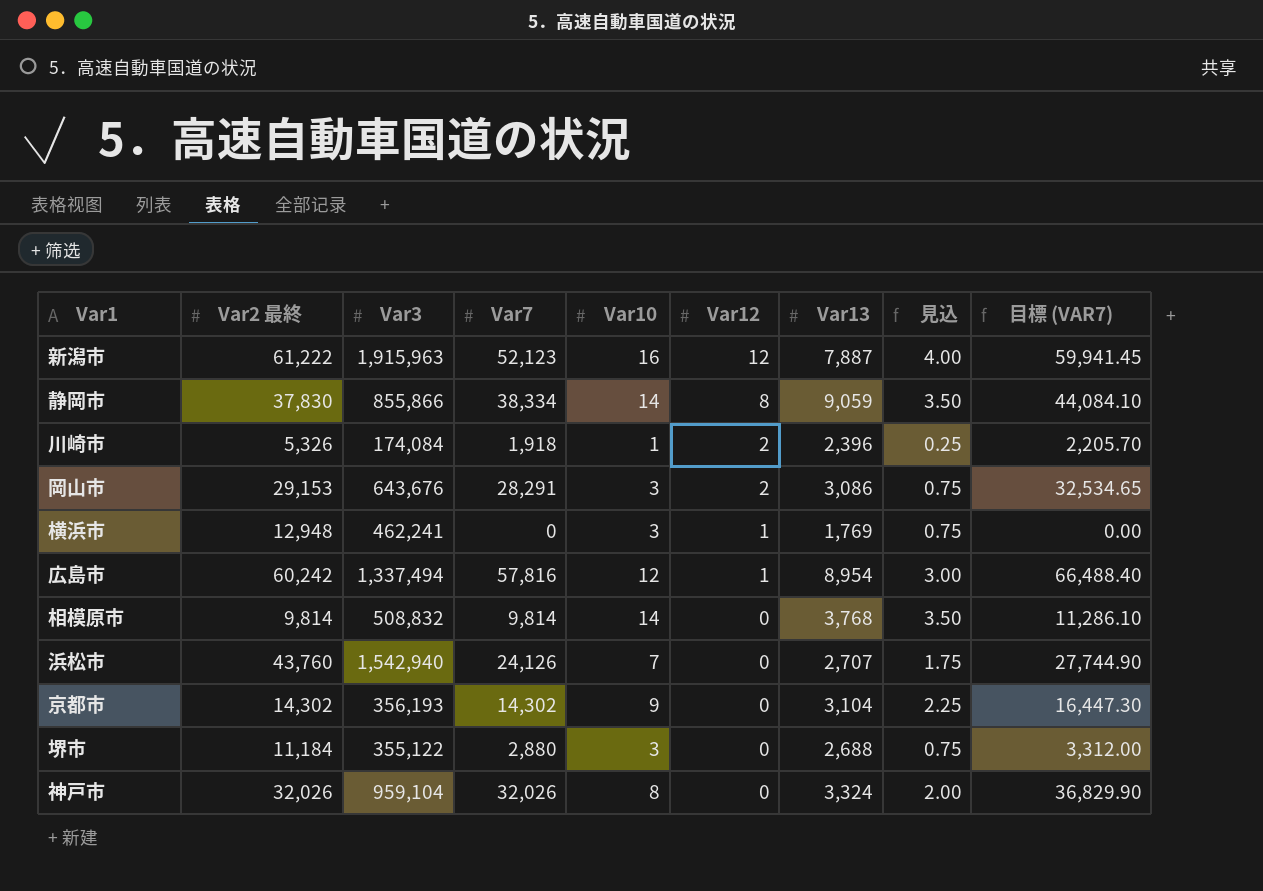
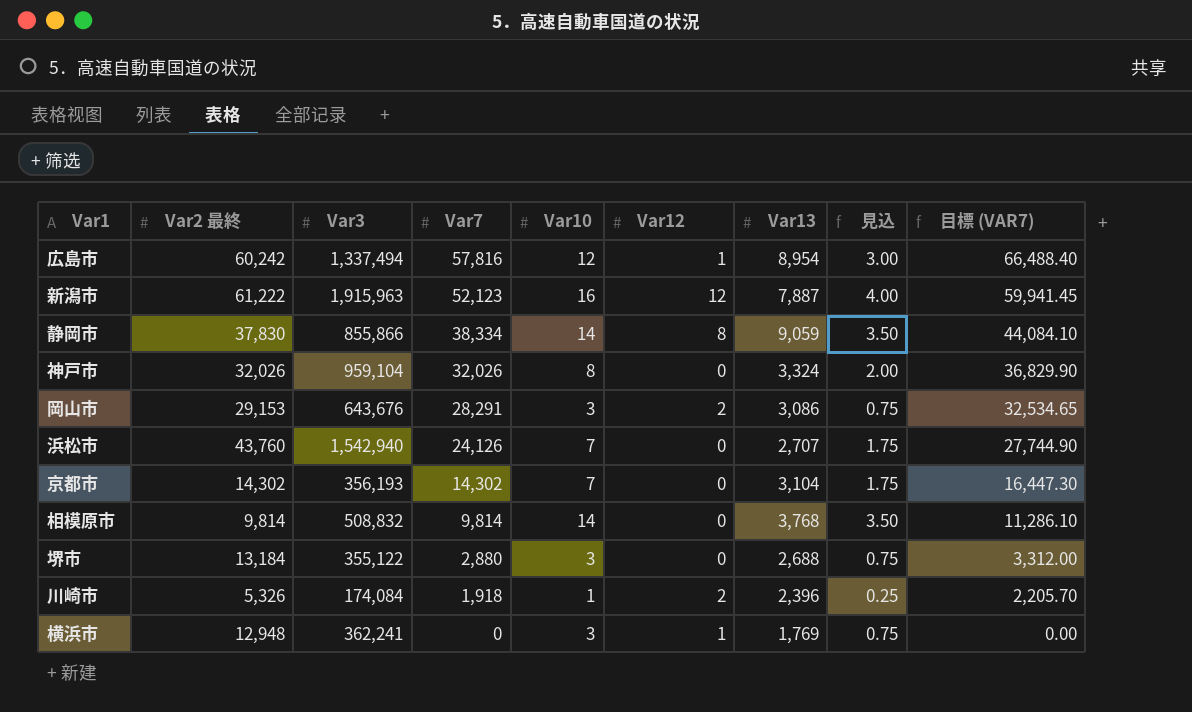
row order: Var12 descending -> Var7 descending
京都市 | Var10: 9 -> 7
京都市 | 見込: 2.25 -> 1.75
堺市 | Var2 最終: 11,184 -> 13,184
横浜市 | Var3: 462,241 -> 362,241

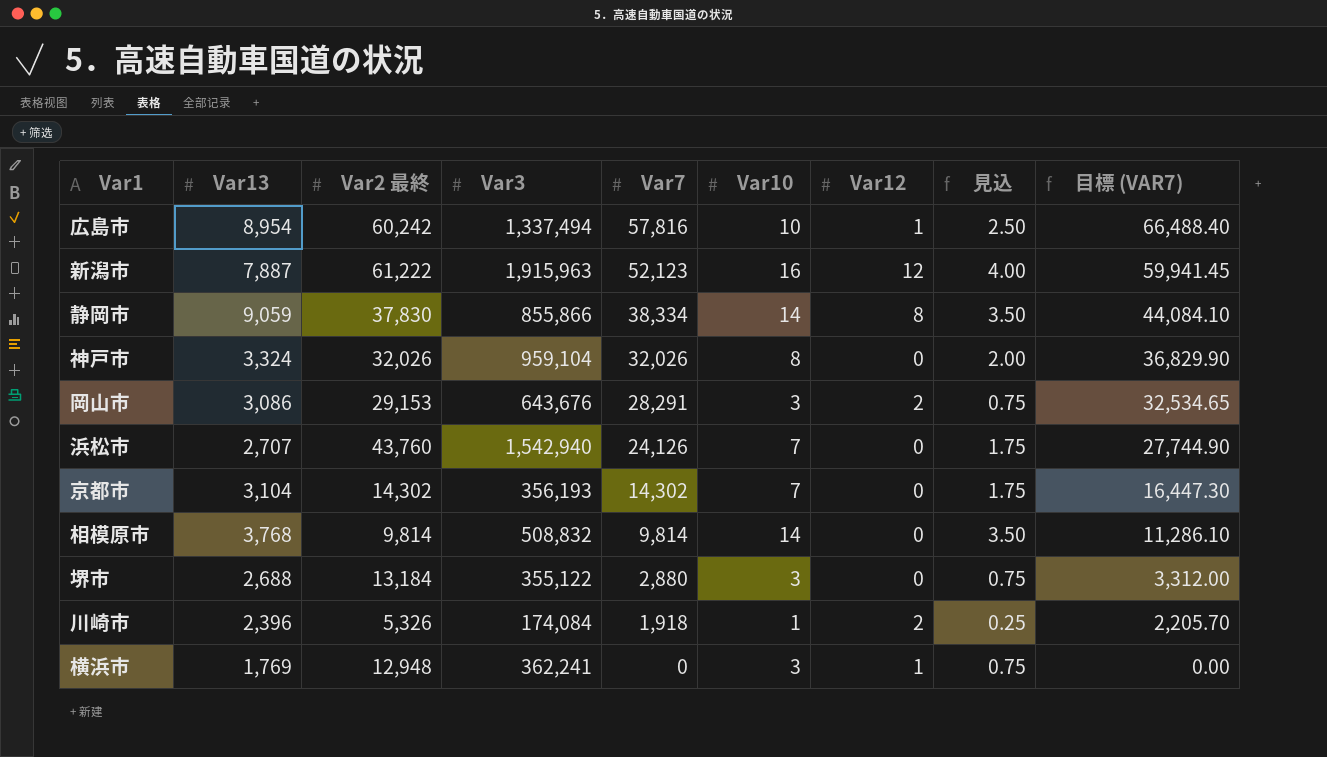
column Var13 | position: 7 -> 2
広島市 | Var10: 12 -> 10
広島市 | 見込: 3.00 -> 2.50

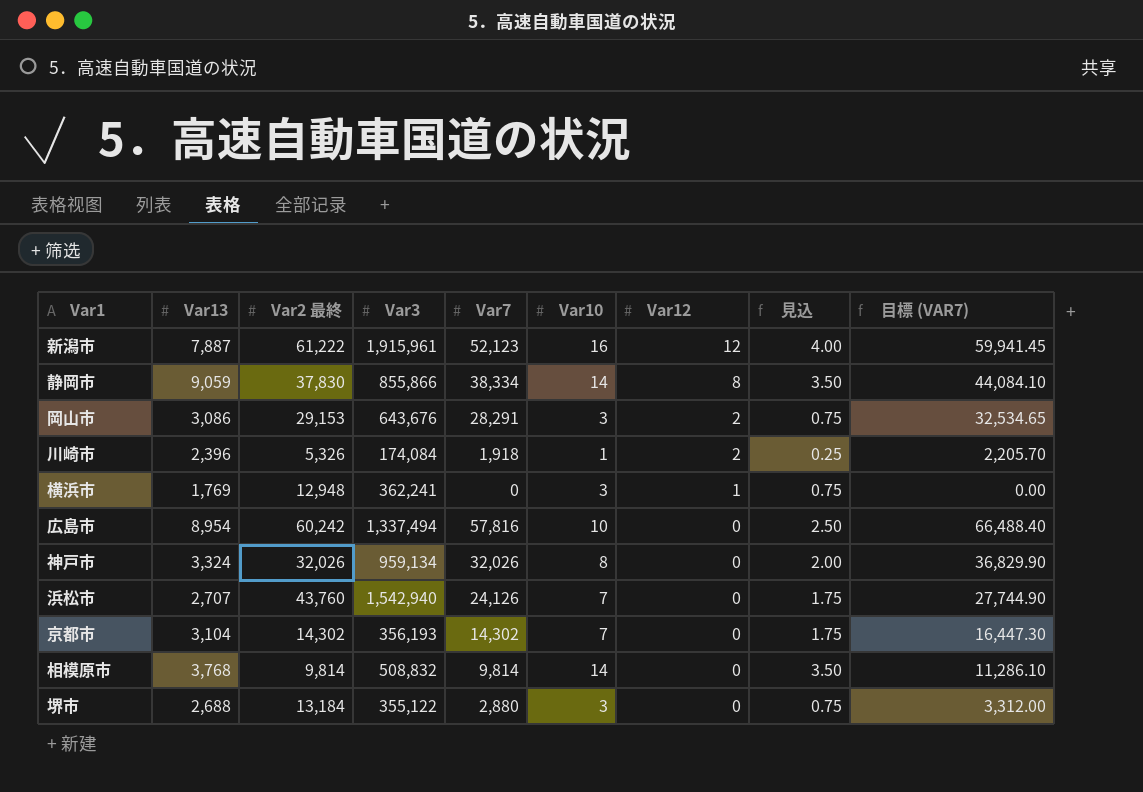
row order: Var7 descending -> Var12 descending
新潟市 | Var3: 1,915,963 -> 1,915,961
広島市 | Var12: 1 -> 0
神戸市 | Var3: 959,104 -> 959,134

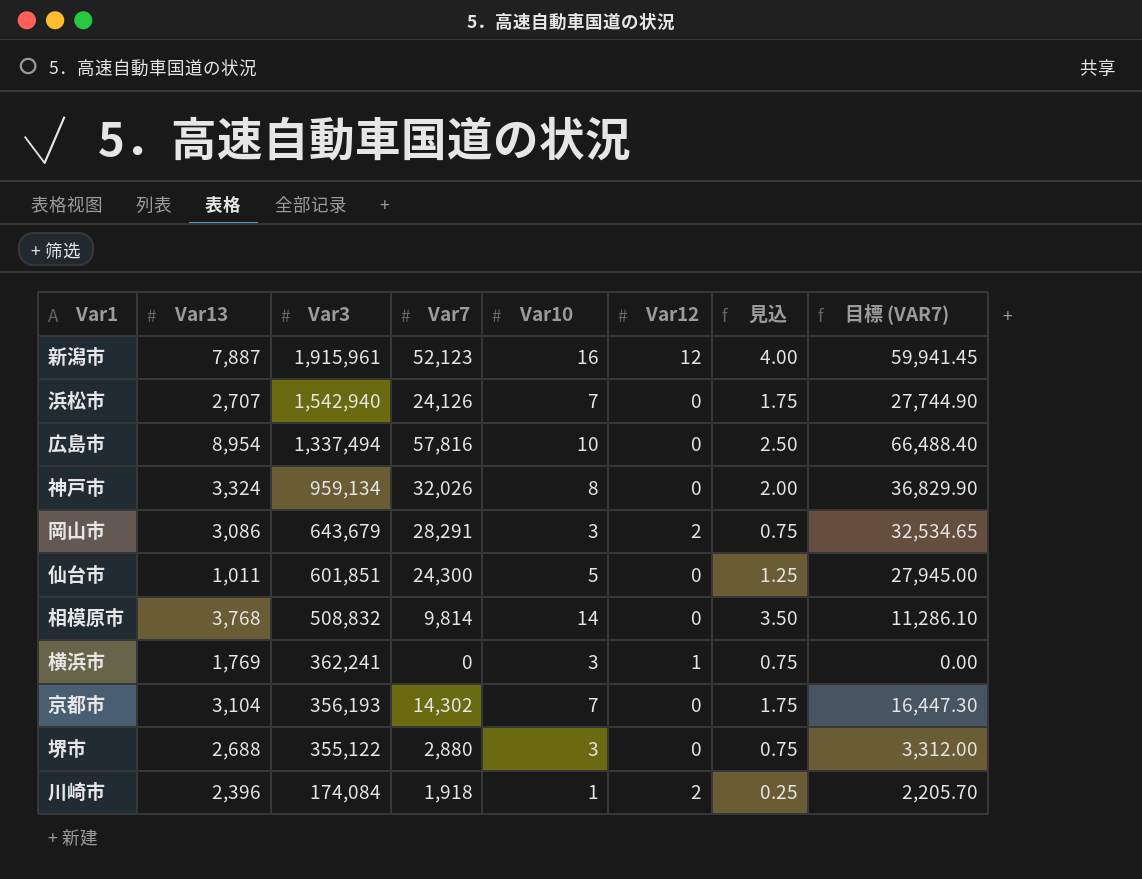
row order: Var12 descending -> Var3 descending
column Var2 最終 | position: 3 -> none
row 静岡市: 9,059 | 37,830 | 855,866 | 38,334 | 14 | 8 | 3.50 | 44,084.10 -> none
岡山市 | Var3: 643,676 -> 643,679
row 仙台市: none -> 1,011 | 601,851 | 24,300 | 5 | 0 | 1.25 | 27,945.00

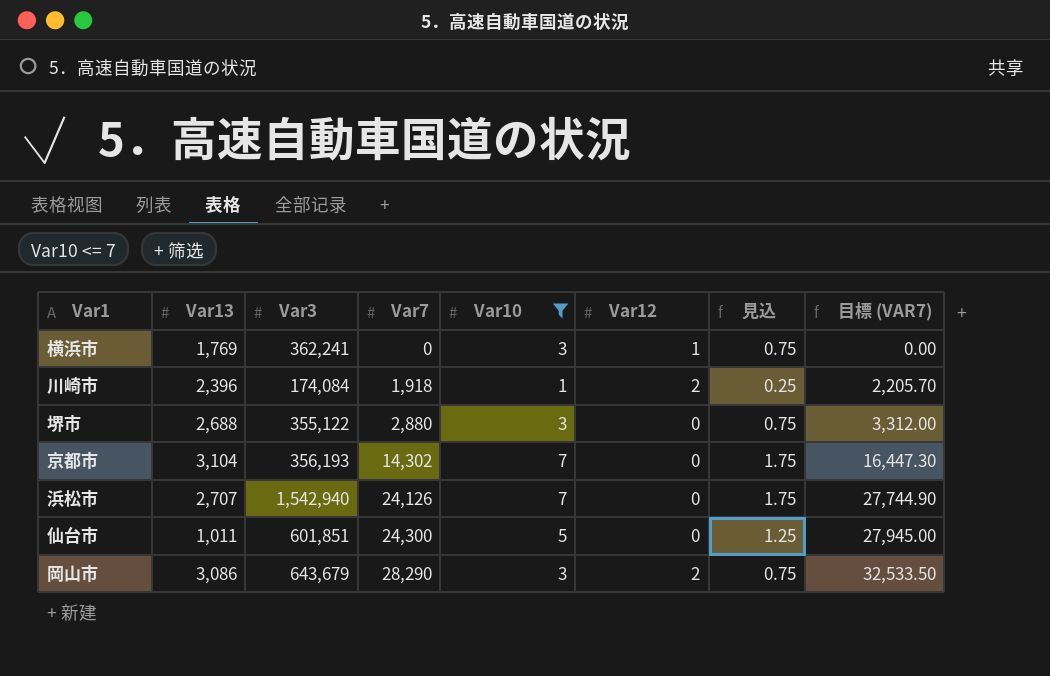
filter: none -> Var10 <= 7
row order: Var3 descending -> Var7 ascending
岡山市 | Var7: 28,291 -> 28,290
岡山市 | 目標 (VAR7): 32,534.65 -> 32,533.50

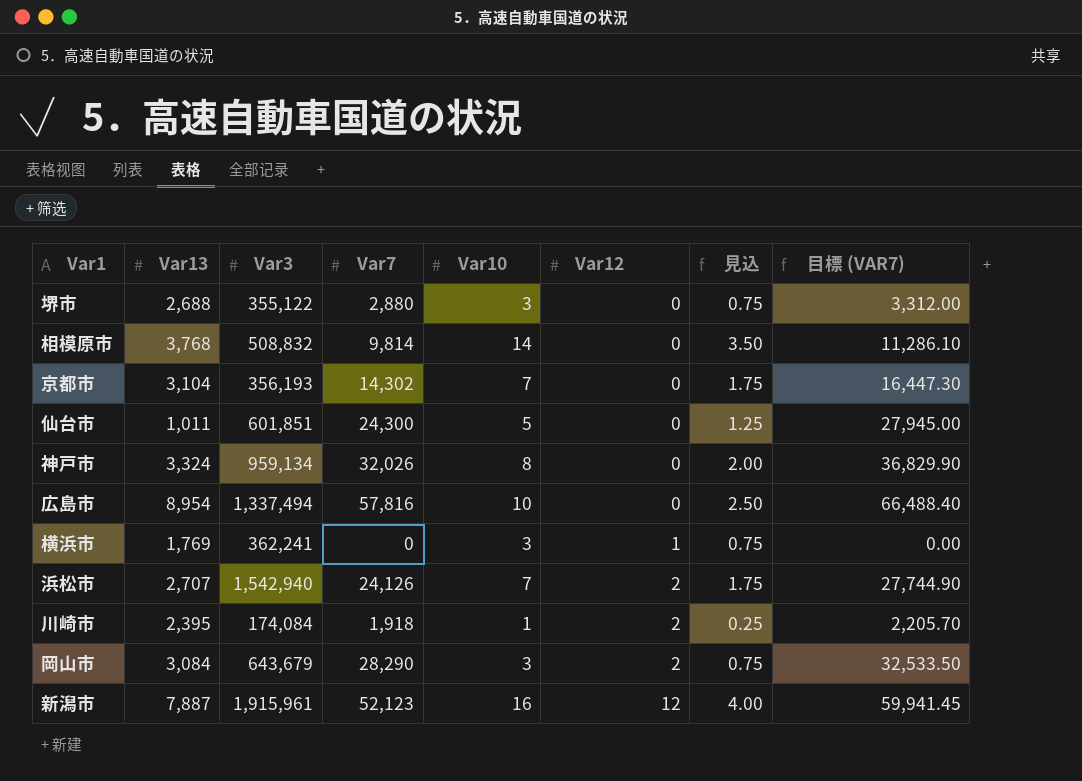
filter: Var10 <= 7 -> none
row order: Var7 ascending -> Var12 ascending
浜松市 | Var12: 0 -> 2
川崎市 | Var13: 2,396 -> 2,395
岡山市 | Var13: 3,086 -> 3,084

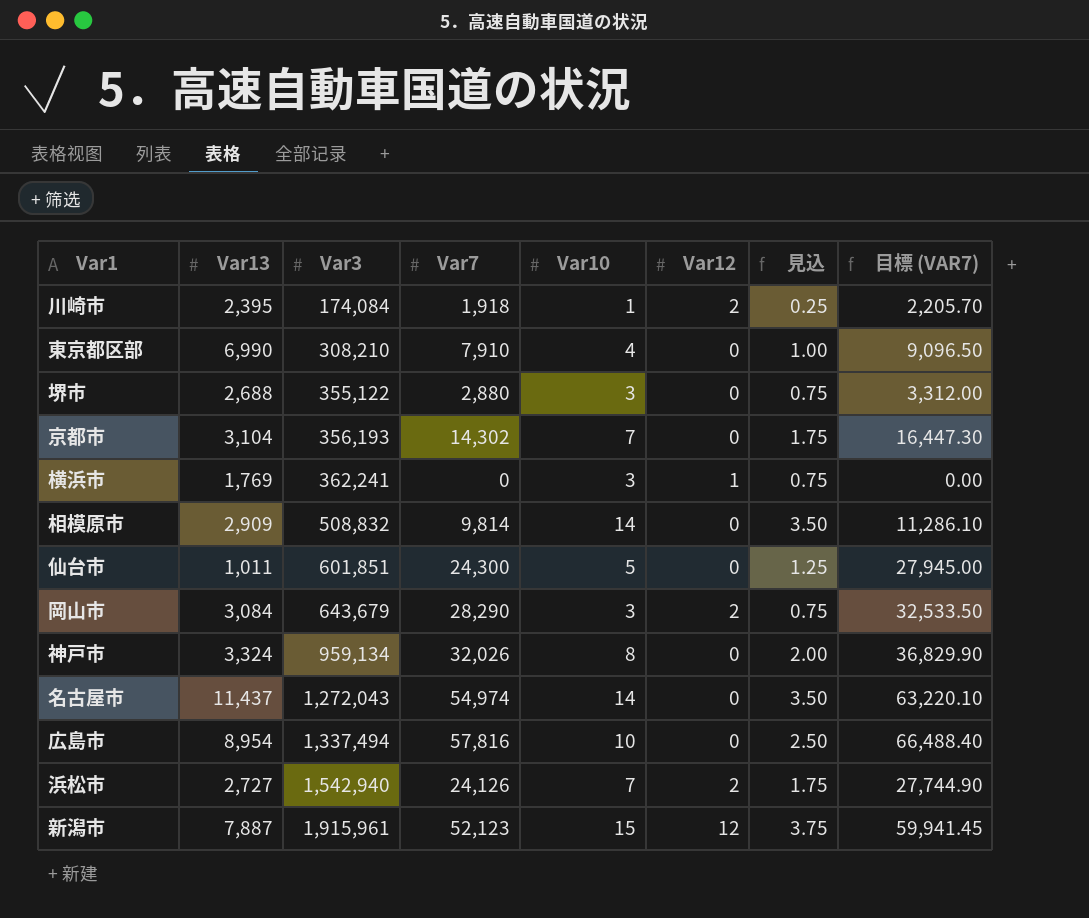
row order: Var12 ascending -> Var3 ascending
row 東京都区部: none -> 6,990 | 308,210 | 7,910 | 4 | 0 | 1.00 | 9,096.50
相模原市 | Var13: 3,768 -> 2,909
row 名古屋市: none -> 11,437 | 1,272,043 | 54,974 | 14 | 0 | 3.50 | 63,220.10
浜松市 | Var13: 2,707 -> 2,727
新潟市 | Var10: 16 -> 15
新潟市 | 見込: 4.00 -> 3.75

